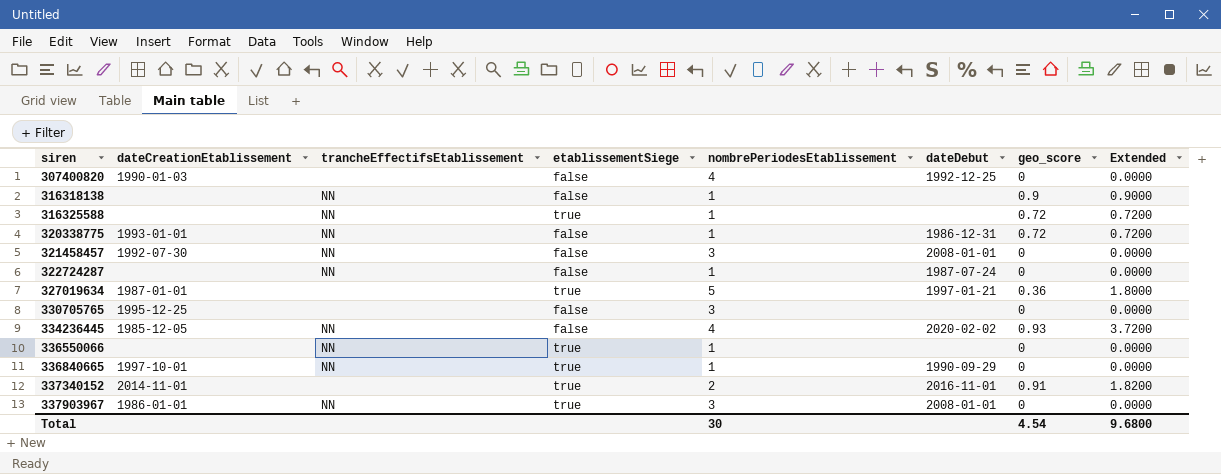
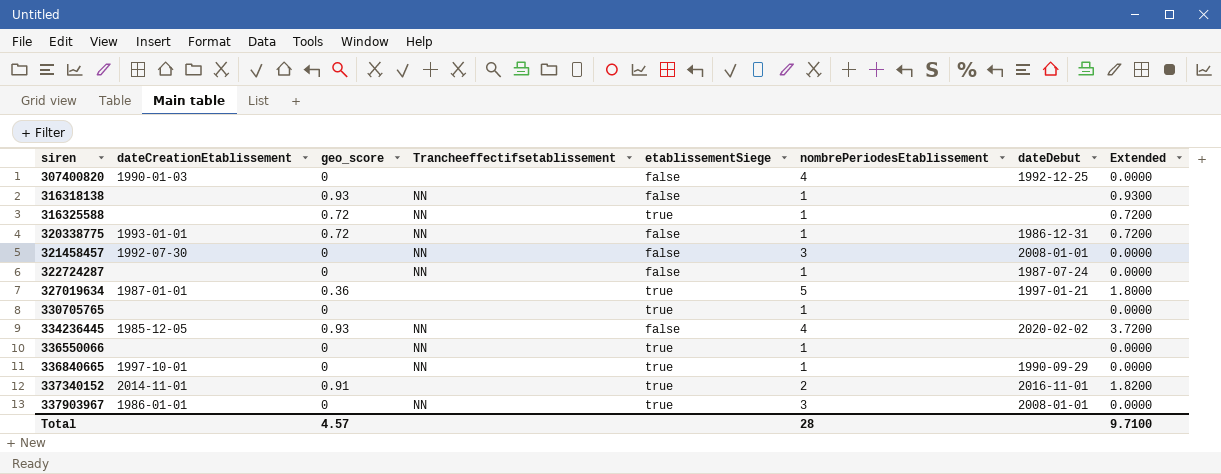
column geo_score | position: 7 -> 3
column name: trancheEffectifsEtablissement -> Trancheeffectifsetablissement
316318138 | geo_score: 0.9 -> 0.93
316318138 | Extended: 0.9000 -> 0.9300
330705765 | dateCreationEtablissement: 1995-12-25 -> none
330705765 | etablissementSiege: false -> true
330705765 | nombrePeriodesEtablissement: 3 -> 1
Total | geo_score: 4.54 -> 4.57
Total | nombrePeriodesEtablissement: 30 -> 28
Total | Extended: 9.6800 -> 9.7100

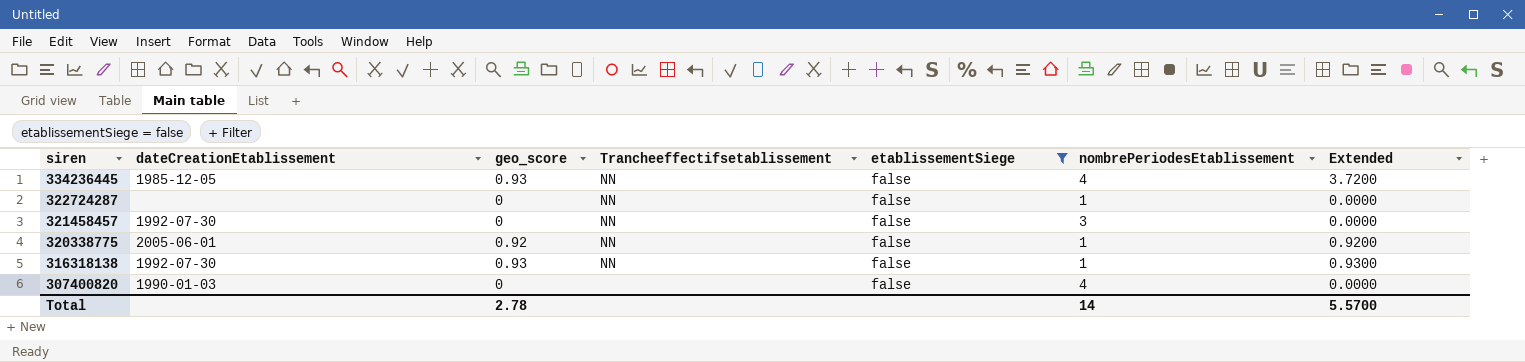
filter: none -> etablissementSiege = false
row order: siren ascending -> siren descending
column dateDebut | position: 7 -> none
320338775 | dateCreationEtablissement: 1993-01-01 -> 2005-06-01
320338775 | geo_score: 0.72 -> 0.92
320338775 | Extended: 0.7200 -> 0.9200
316318138 | dateCreationEtablissement: none -> 1992-07-30
Total | geo_score: 4.57 -> 2.78
Total | nombrePeriodesEtablissement: 28 -> 14
Total | Extended: 9.7100 -> 5.5700

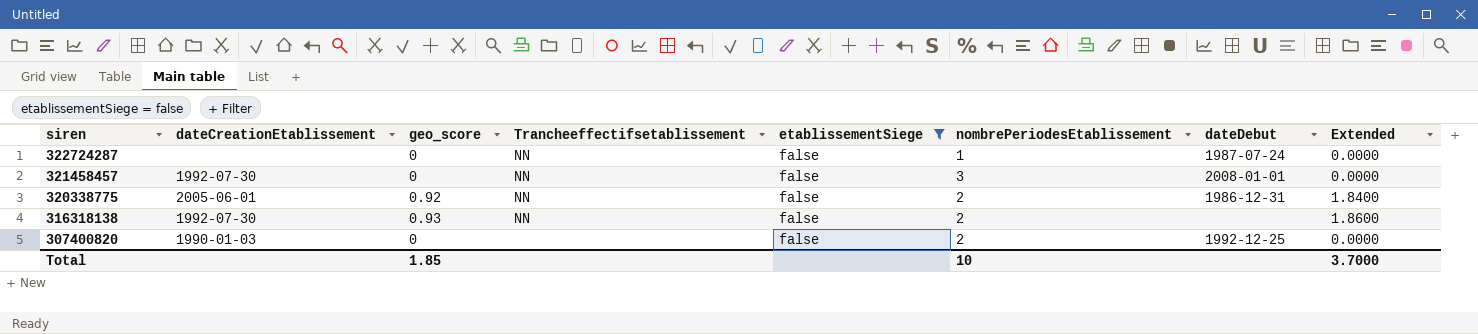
column dateDebut | position: none -> 7
row 334236445: 1985-12-05 | 0.93 | NN | false | 4 | 3.7200 -> none
320338775 | nombrePeriodesEtablissement: 1 -> 2
320338775 | Extended: 0.9200 -> 1.8400
316318138 | nombrePeriodesEtablissement: 1 -> 2
316318138 | Extended: 0.9300 -> 1.8600
307400820 | nombrePeriodesEtablissement: 4 -> 2
Total | geo_score: 2.78 -> 1.85
Total | nombrePeriodesEtablissement: 14 -> 10
Total | Extended: 5.5700 -> 3.7000

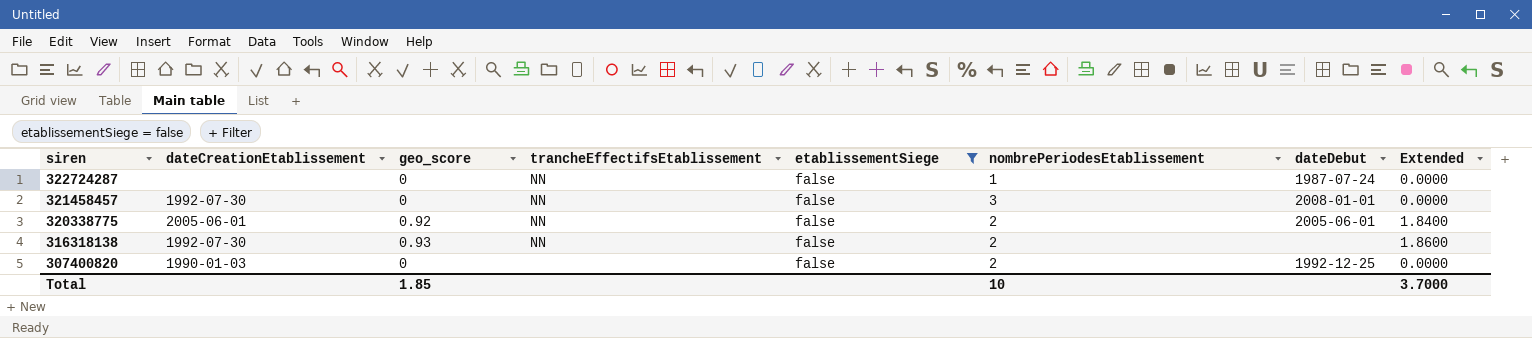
column name: Trancheeffectifsetablissement -> trancheEffectifsEtablissement
320338775 | dateDebut: 1986-12-31 -> 2005-06-01

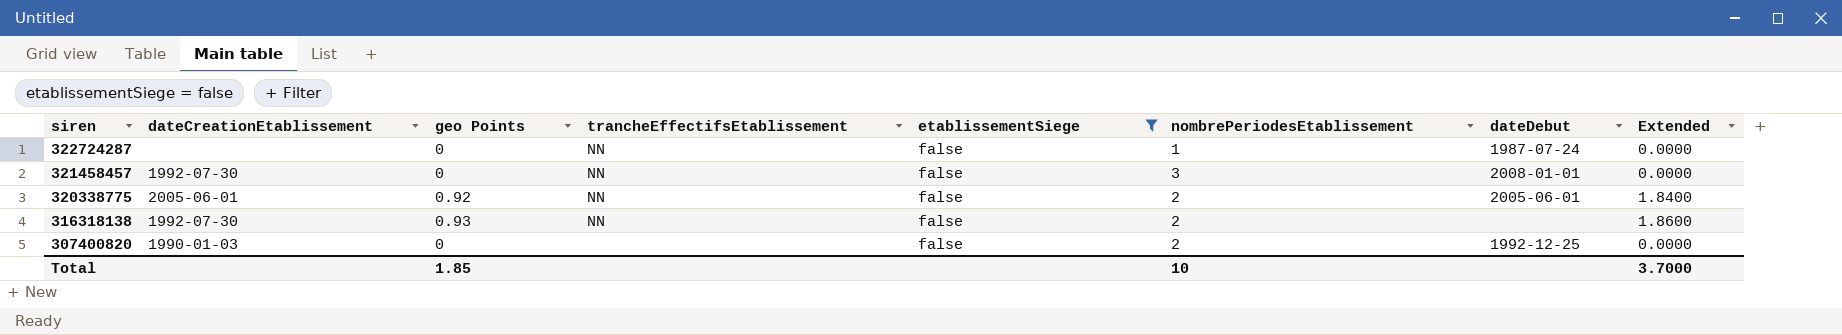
column name: geo_score -> geo Points

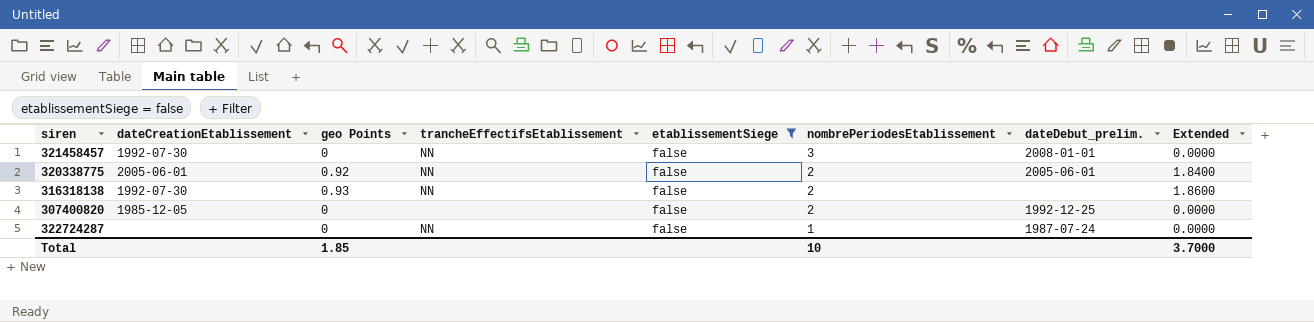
row order: siren descending -> nombrePeriodesEtablissement descending
column name: dateDebut -> dateDebut_prelim.
307400820 | dateCreationEtablissement: 1990-01-03 -> 1985-12-05

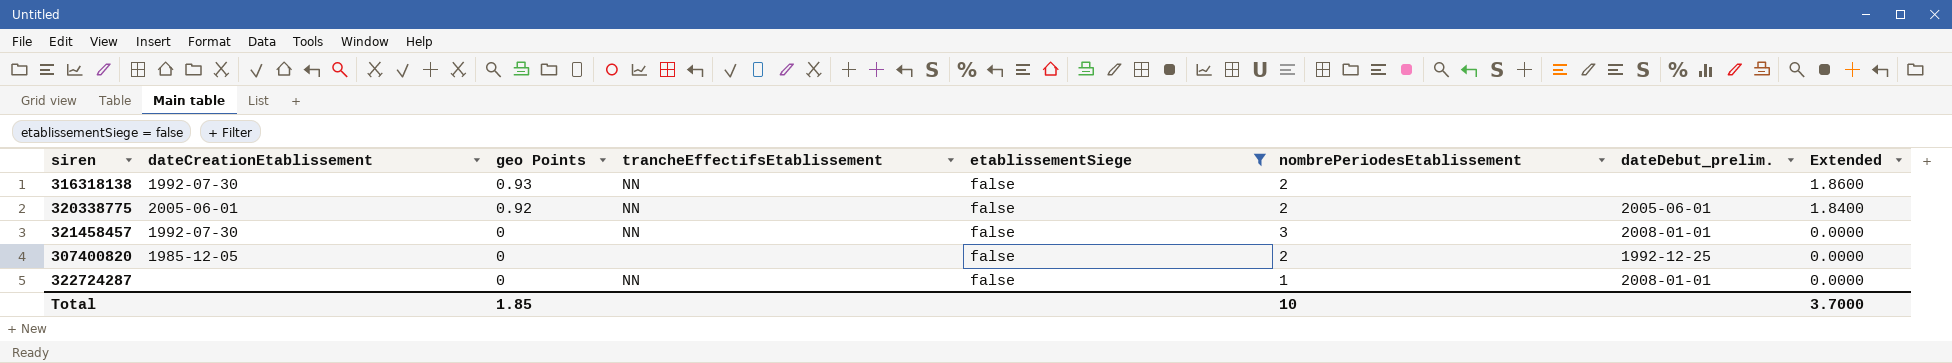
row order: nombrePeriodesEtablissement descending -> geo Points descending
322724287 | dateDebut_prelim.: 1987-07-24 -> 2008-01-01

